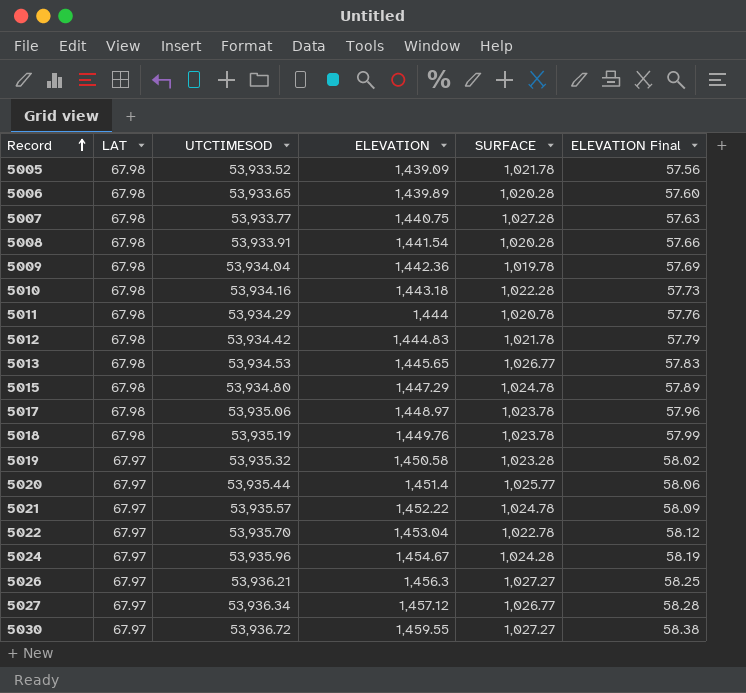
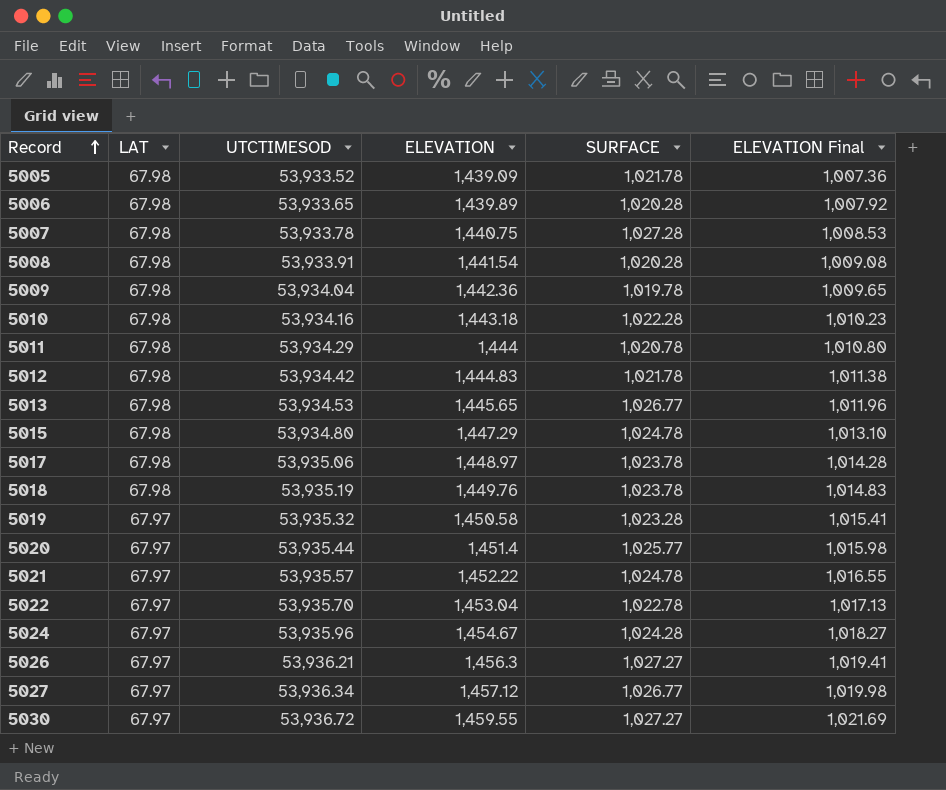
column ELEVATION Final | formula: [ELEVATION] * 0.04 -> [ELEVATION] * 0.7
5007 | UTCTIMESOD: 53,933.77 -> 53,933.78

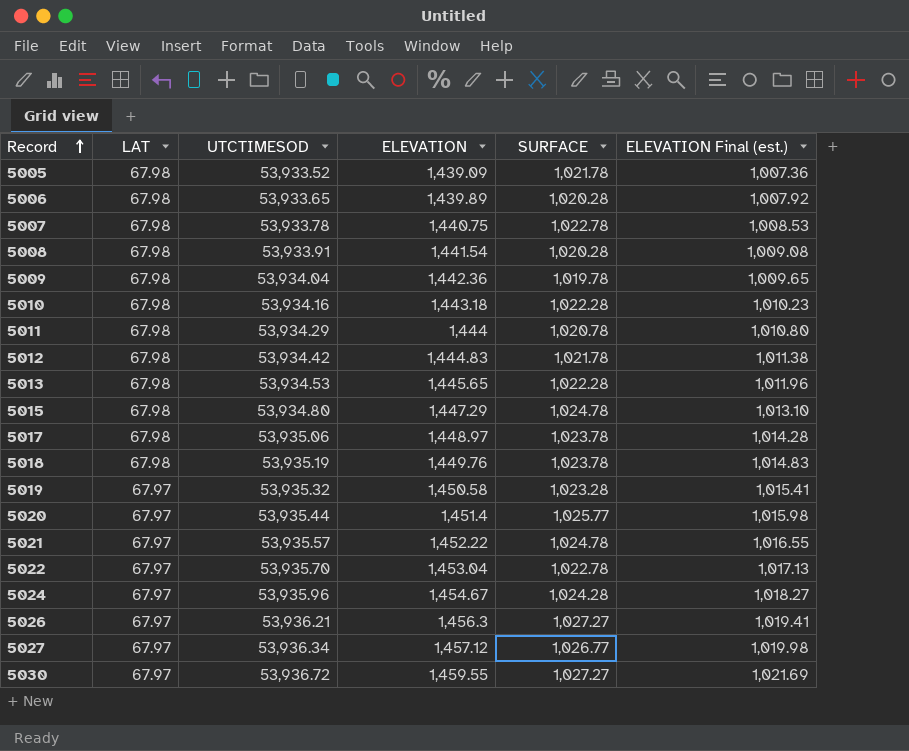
column name: ELEVATION Final -> ELEVATION Final (est.)
5007 | SURFACE: 1,027.28 -> 1,022.78
5013 | SURFACE: 1,026.77 -> 1,022.28

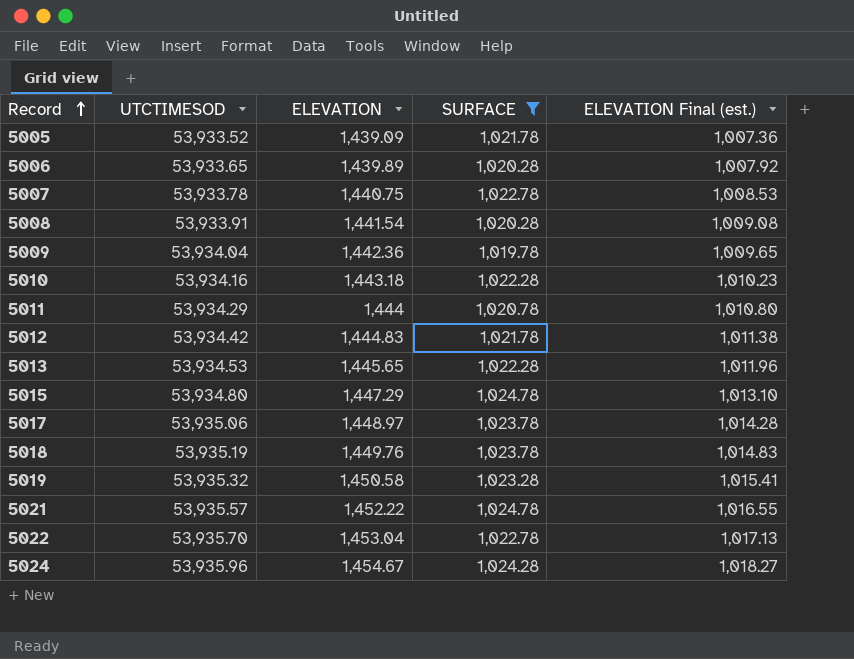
filter: none -> SURFACE <= 1,024.78
column LAT | position: 2 -> none

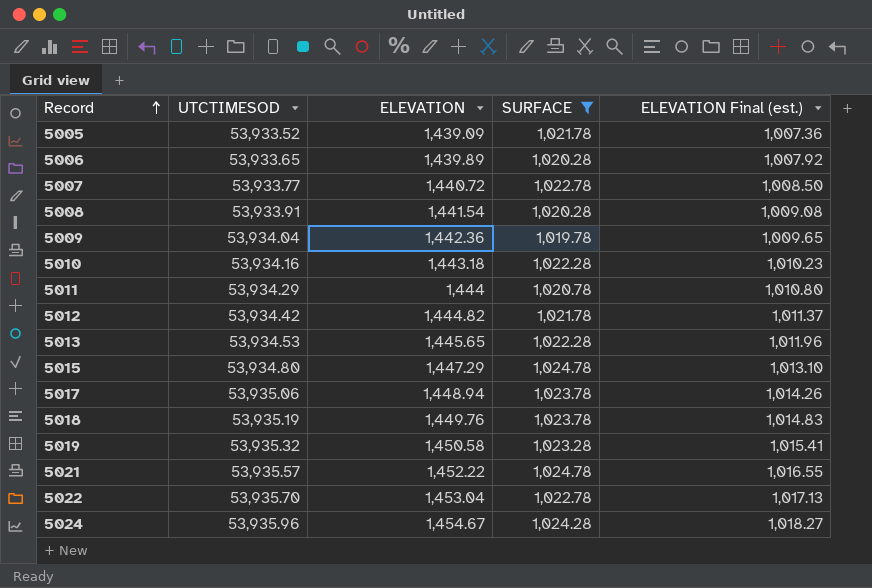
5007 | UTCTIMESOD: 53,933.78 -> 53,933.77
5007 | ELEVATION: 1,440.75 -> 1,440.72
5007 | ELEVATION Final (est.): 1,008.53 -> 1,008.50
5012 | ELEVATION: 1,444.83 -> 1,444.82
5012 | ELEVATION Final (est.): 1,011.38 -> 1,011.37
5017 | ELEVATION: 1,448.97 -> 1,448.94
5017 | ELEVATION Final (est.): 1,014.28 -> 1,014.26

